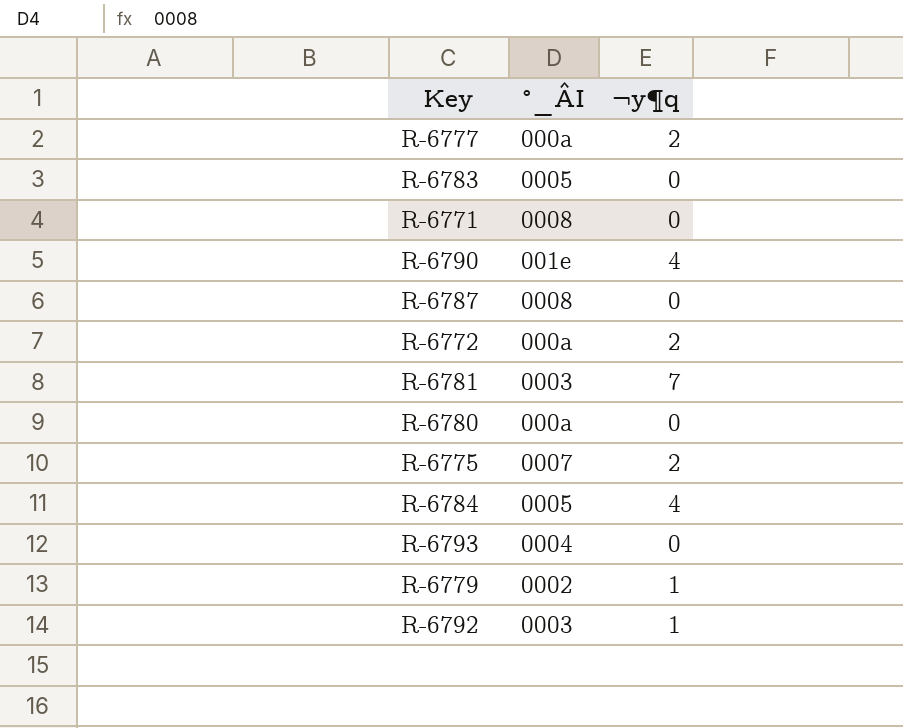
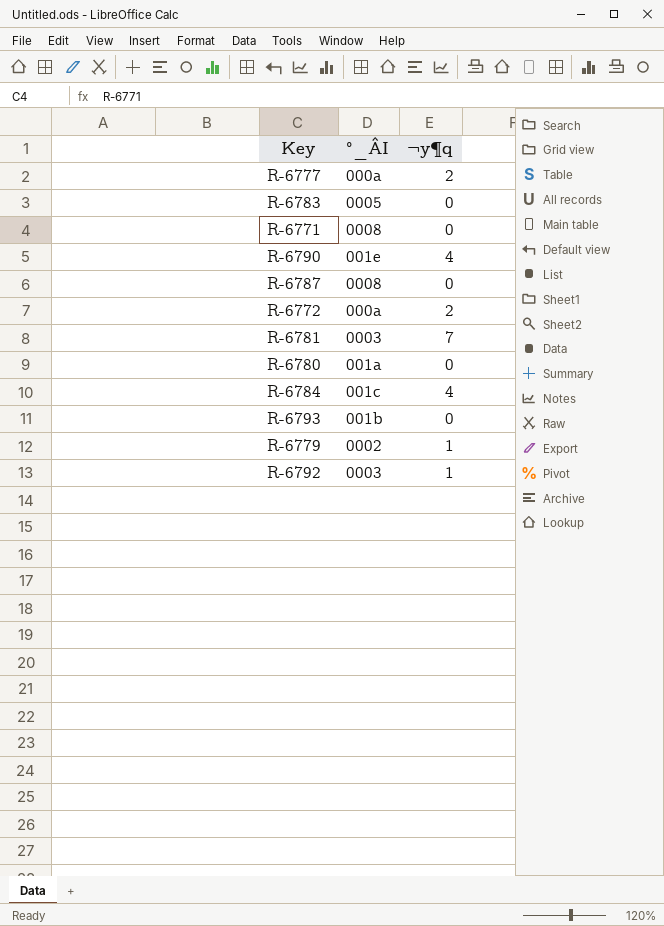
row R-6775: 0007 | 2 -> none
R-6780 | °_ÂI: 000a -> 001a
R-6784 | °_ÂI: 0005 -> 001c
R-6793 | °_ÂI: 0004 -> 001b

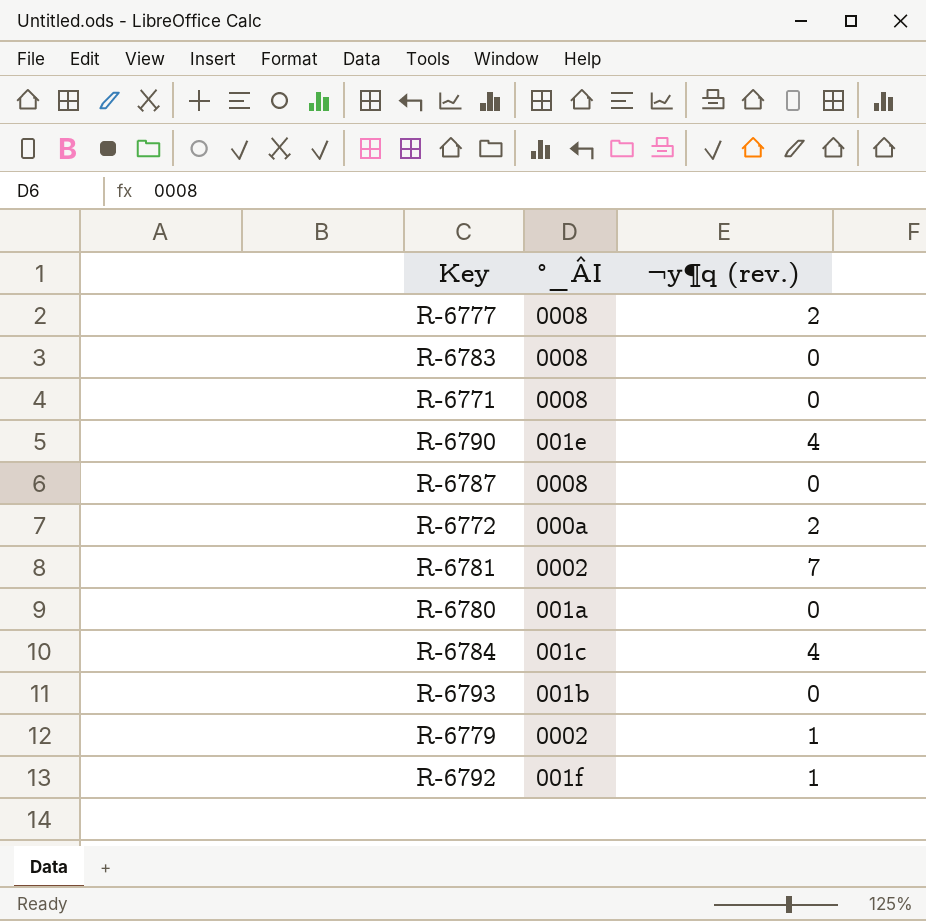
column name: ¬y¶q -> ¬y¶q (rev.)
R-6777 | °_ÂI: 000a -> 0008
R-6783 | °_ÂI: 0005 -> 0008
R-6781 | °_ÂI: 0003 -> 0002
R-6792 | °_ÂI: 0003 -> 001f

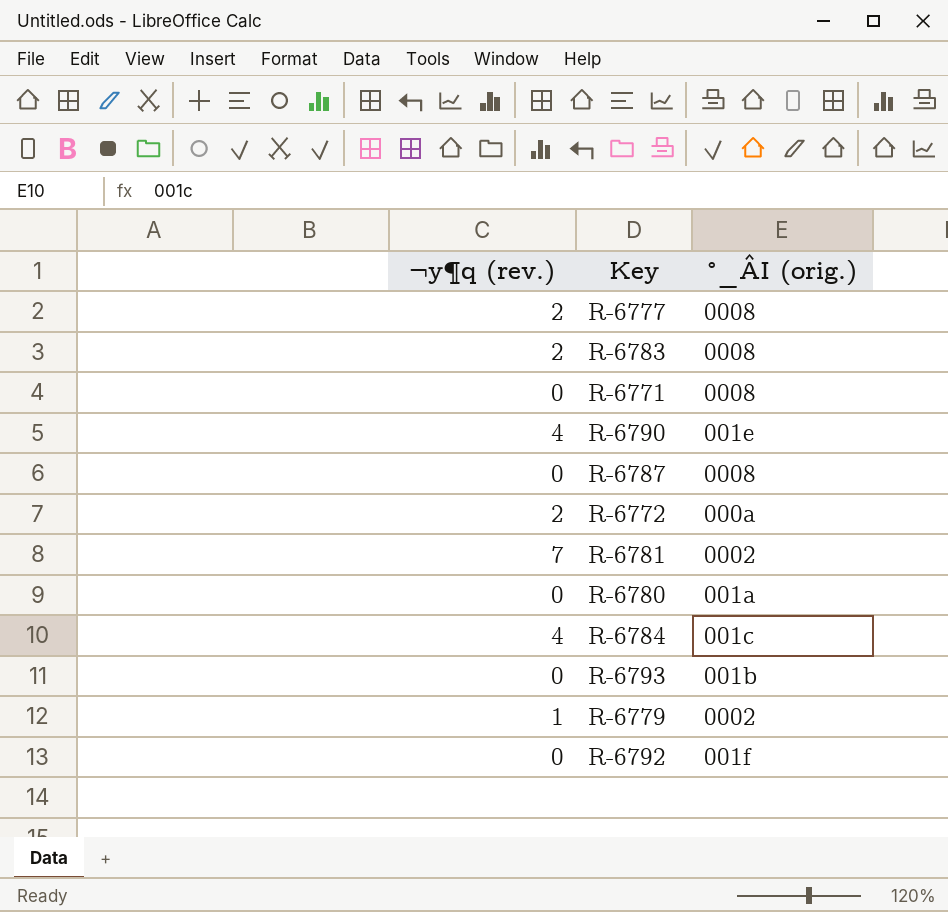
column ¬y¶q (rev.) | position: 3 -> 1
column name: °_ÂI -> °_ÂI (orig.)
R-6783 | ¬y¶q (rev.): 0 -> 2
R-6792 | ¬y¶q (rev.): 1 -> 0

